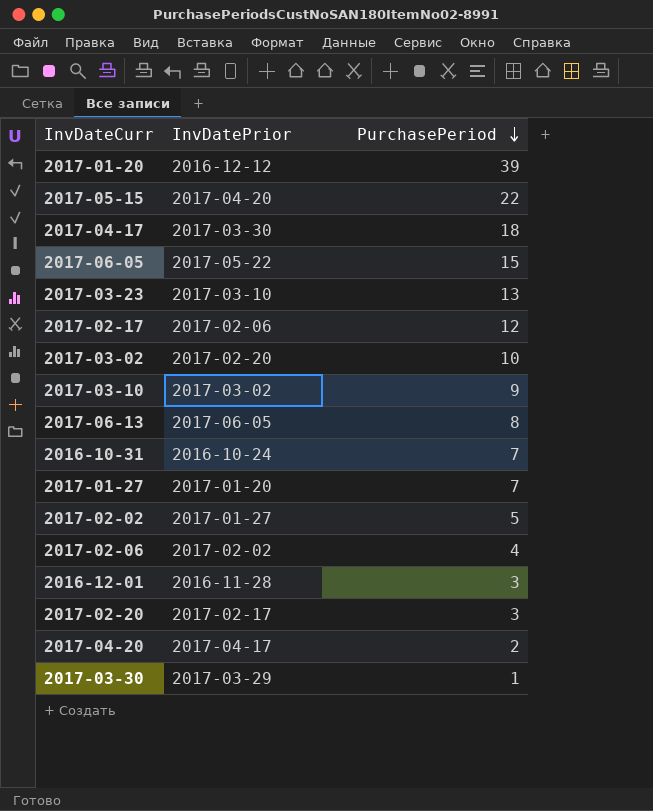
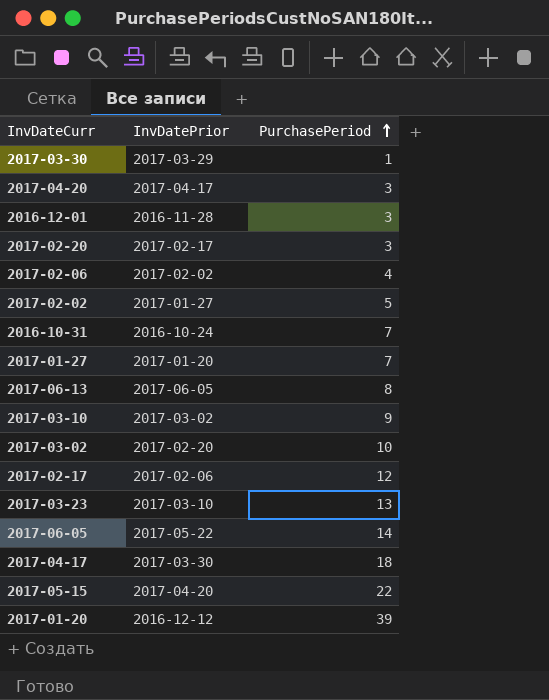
row order: PurchasePeriod descending -> PurchasePeriod ascending
2017-04-20 | PurchasePeriod: 2 -> 3
2017-06-05 | PurchasePeriod: 15 -> 14

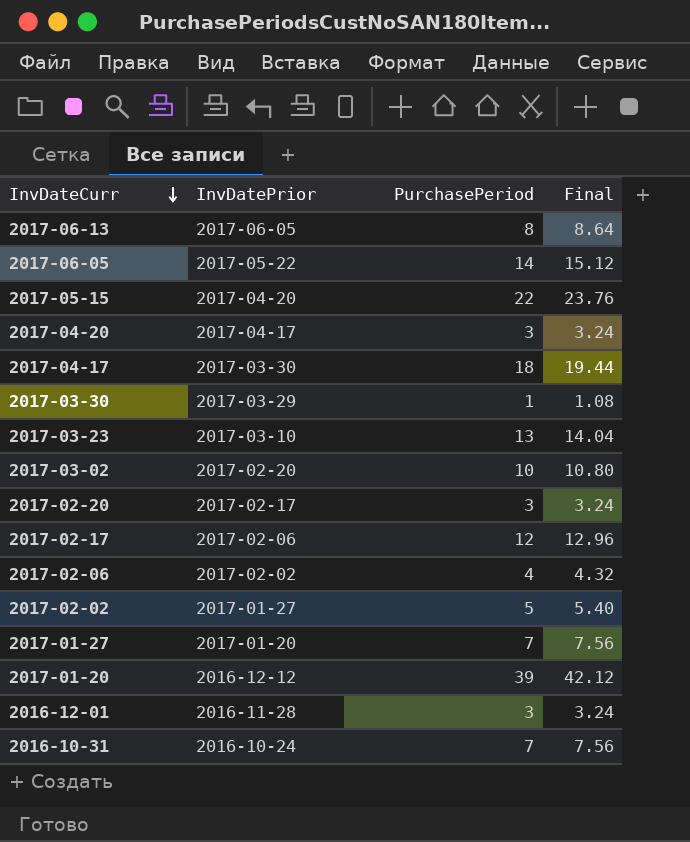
row order: PurchasePeriod ascending -> InvDateCurr descending
column Final | formula: none -> [PurchasePeriod] * 1.08
row 2017-03-10: 2017-03-02 | 9 -> none

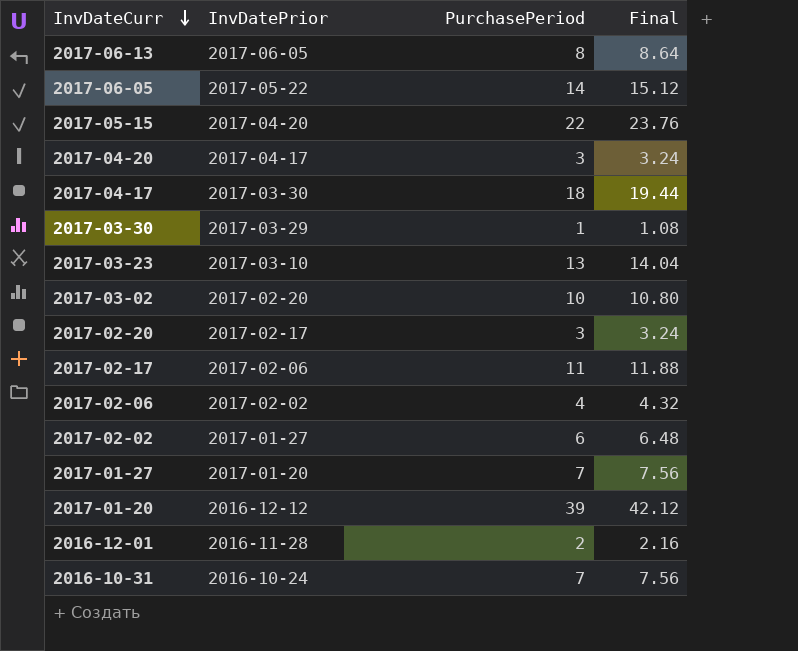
2017-02-17 | PurchasePeriod: 12 -> 11
2017-02-17 | Final: 12.96 -> 11.88
2017-02-02 | PurchasePeriod: 5 -> 6
2017-02-02 | Final: 5.40 -> 6.48
2016-12-01 | PurchasePeriod: 3 -> 2
2016-12-01 | Final: 3.24 -> 2.16

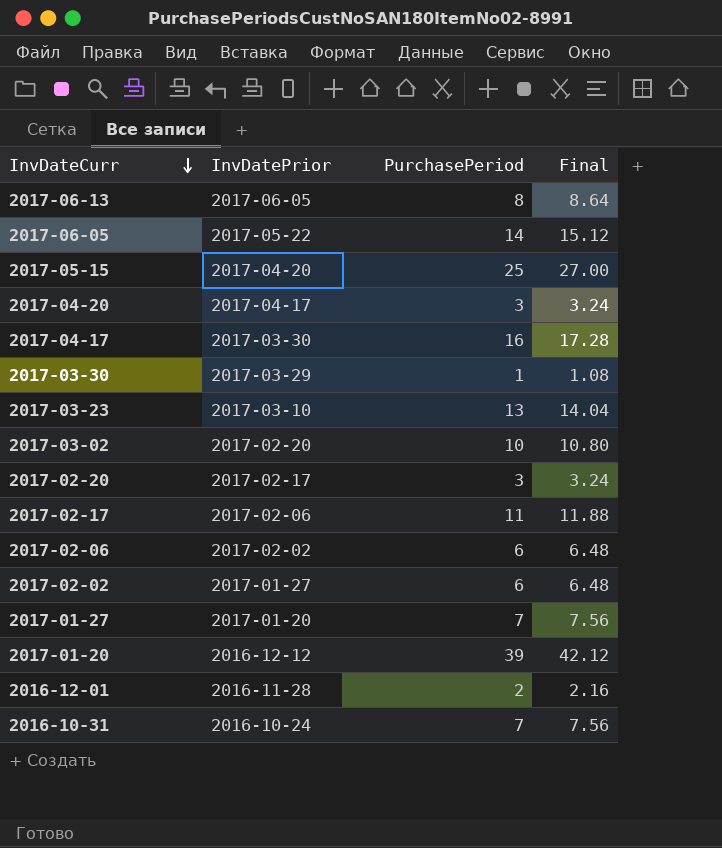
2017-05-15 | PurchasePeriod: 22 -> 25
2017-05-15 | Final: 23.76 -> 27.00
2017-04-17 | PurchasePeriod: 18 -> 16
2017-04-17 | Final: 19.44 -> 17.28
2017-02-06 | PurchasePeriod: 4 -> 6
2017-02-06 | Final: 4.32 -> 6.48

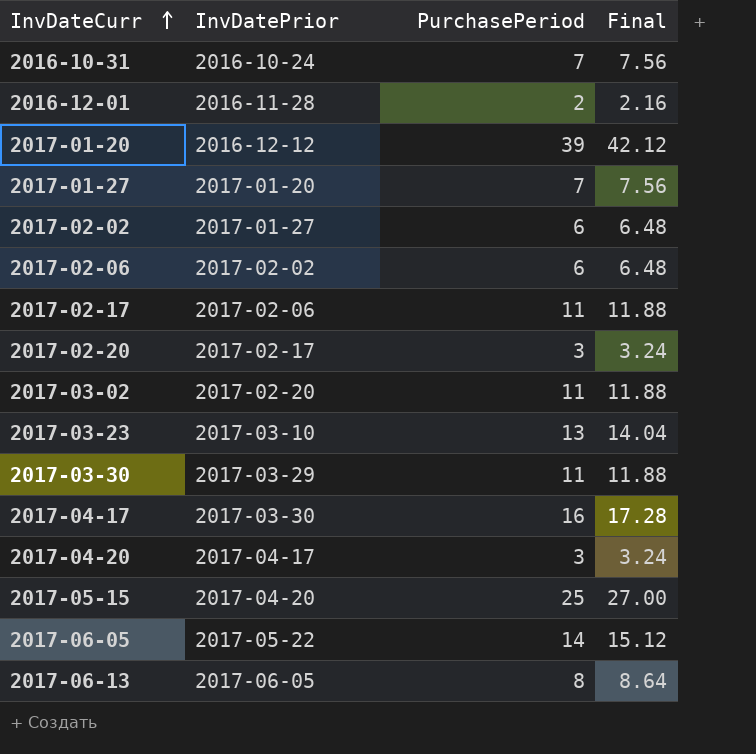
row order: InvDateCurr descending -> InvDateCurr ascending
2017-03-02 | PurchasePeriod: 10 -> 11
2017-03-02 | Final: 10.80 -> 11.88
2017-03-30 | PurchasePeriod: 1 -> 11
2017-03-30 | Final: 1.08 -> 11.88

